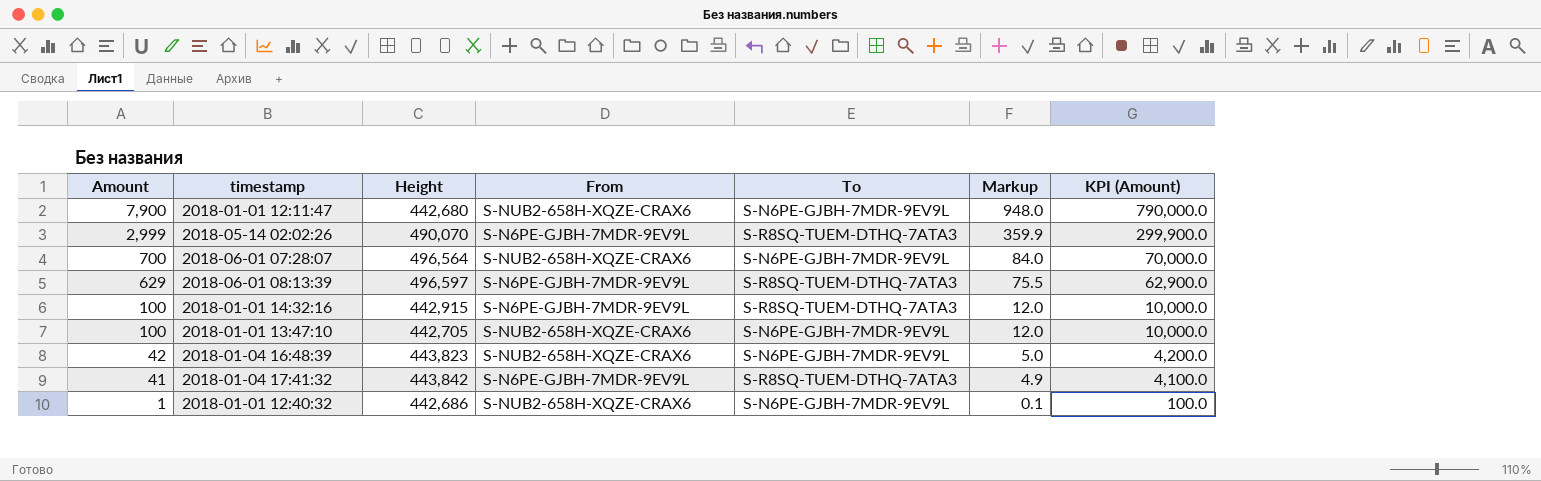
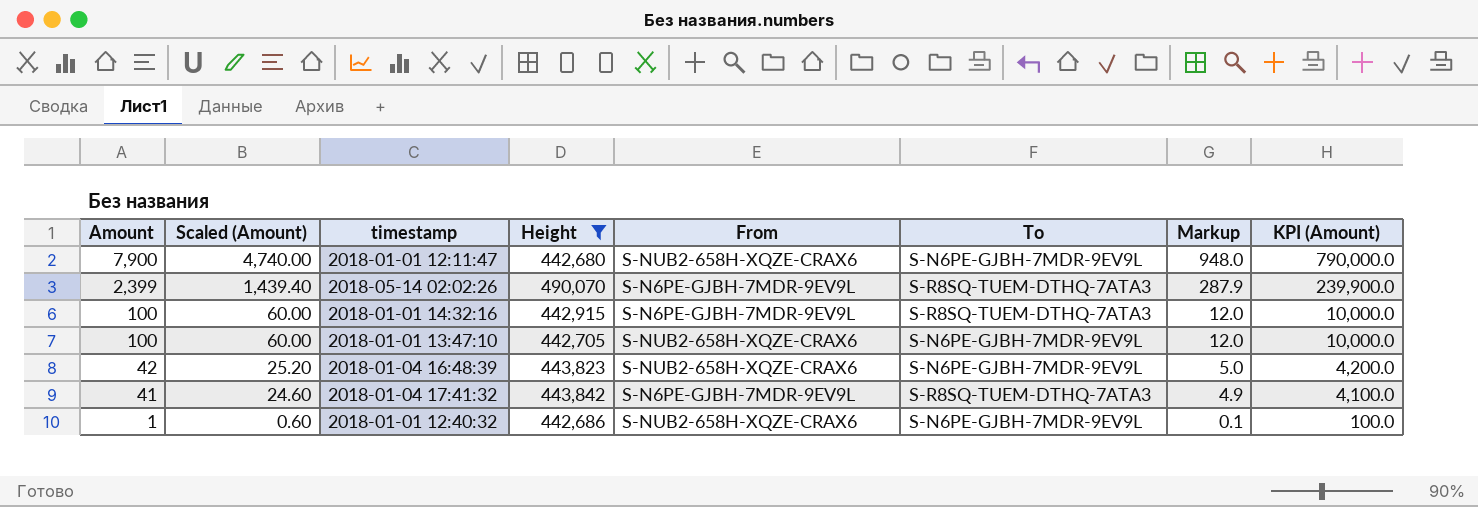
filter: none -> Height <= 490,070
column Scaled (Amount) | formula: none -> [Amount] * 0.6
2018-05-14 02:02:26 | Amount: 2,999 -> 2,399
2018-05-14 02:02:26 | Markup: 359.9 -> 287.9
2018-05-14 02:02:26 | KPI (Amount): 299,900.0 -> 239,900.0

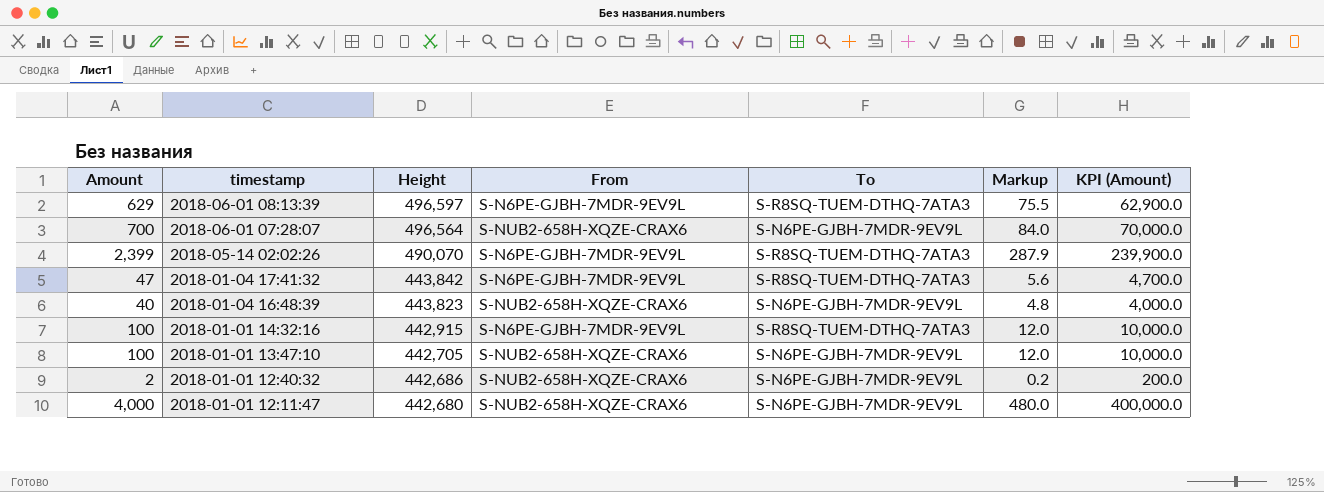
filter: Height <= 490,070 -> none
row order: Amount descending -> timestamp descending
column Scaled (Amount) | formula: [Amount] * 0.6 -> none
2018-01-04 17:41:32 | Amount: 41 -> 47
2018-01-04 17:41:32 | Markup: 4.9 -> 5.6
2018-01-04 17:41:32 | KPI (Amount): 4,100.0 -> 4,700.0
2018-01-04 16:48:39 | Amount: 42 -> 40
2018-01-04 16:48:39 | Markup: 5.0 -> 4.8
2018-01-04 16:48:39 | KPI (Amount): 4,200.0 -> 4,000.0
2018-01-01 12:40:32 | Amount: 1 -> 2
2018-01-01 12:40:32 | Markup: 0.1 -> 0.2
2018-01-01 12:40:32 | KPI (Amount): 100.0 -> 200.0
2018-01-01 12:11:47 | Amount: 7,900 -> 4,000
2018-01-01 12:11:47 | Markup: 948.0 -> 480.0
2018-01-01 12:11:47 | KPI (Amount): 790,000.0 -> 400,000.0

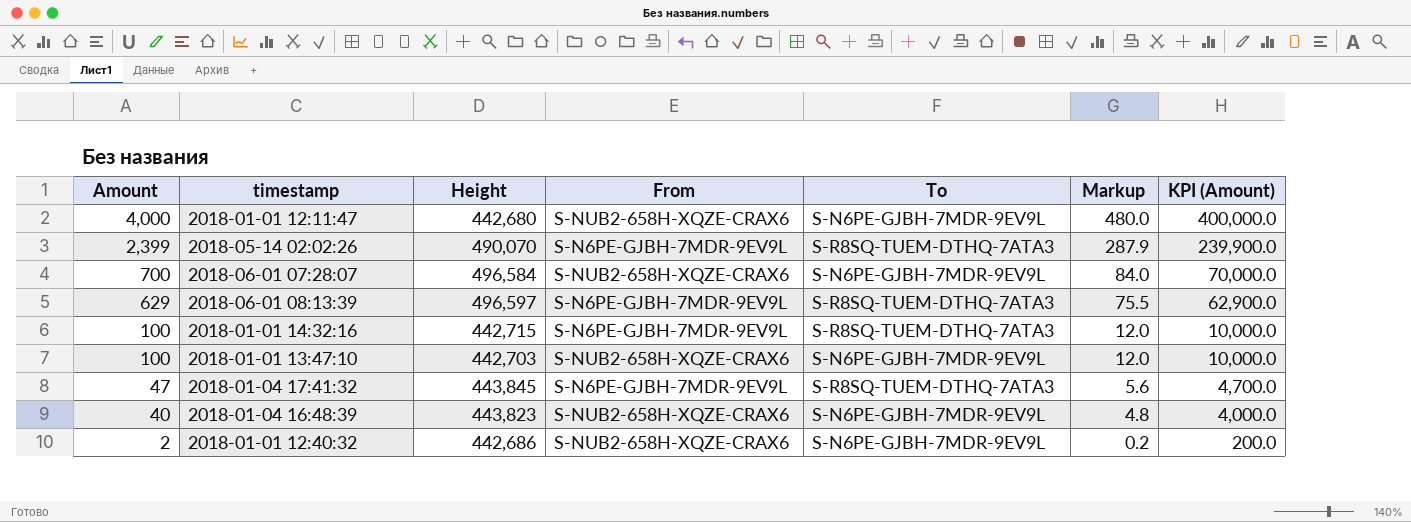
row order: timestamp descending -> Amount descending
2018-06-01 07:28:07 | Height: 496,564 -> 496,584
2018-01-01 14:32:16 | Height: 442,915 -> 442,715
2018-01-01 13:47:10 | Height: 442,705 -> 442,703
2018-01-04 17:41:32 | Height: 443,842 -> 443,845

